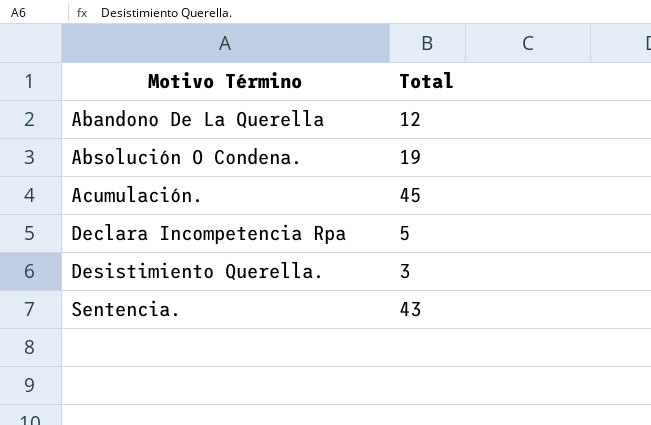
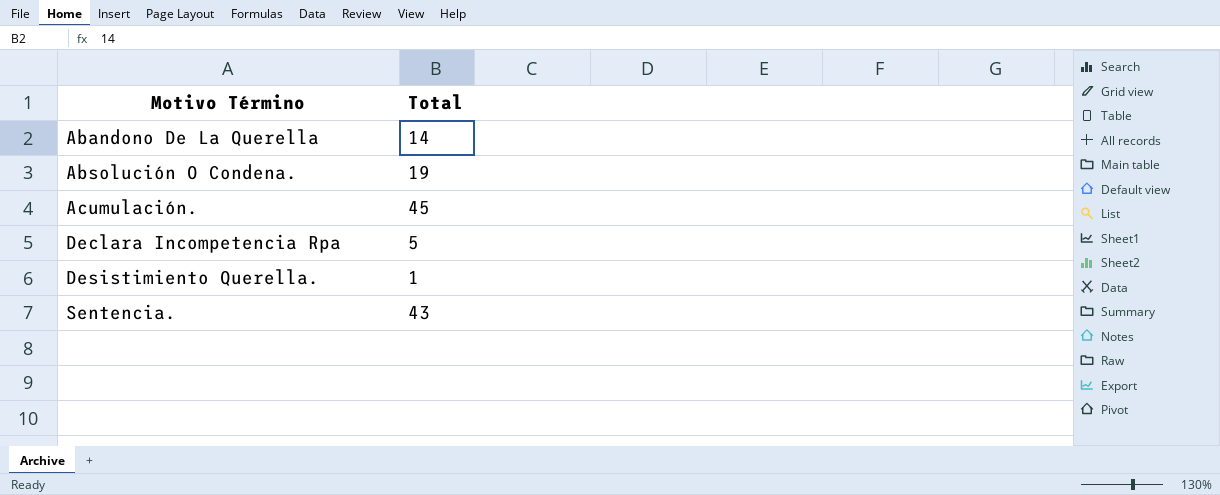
Abandono De La Querella | Total: 12 -> 14
Desistimiento Querella. | Total: 3 -> 1

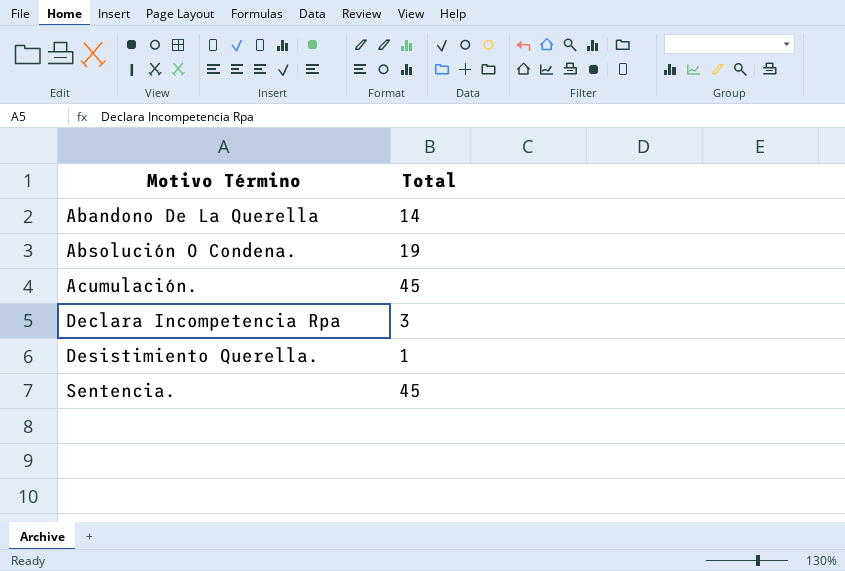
Declara Incompetencia Rpa | Total: 5 -> 3
Sentencia. | Total: 43 -> 45

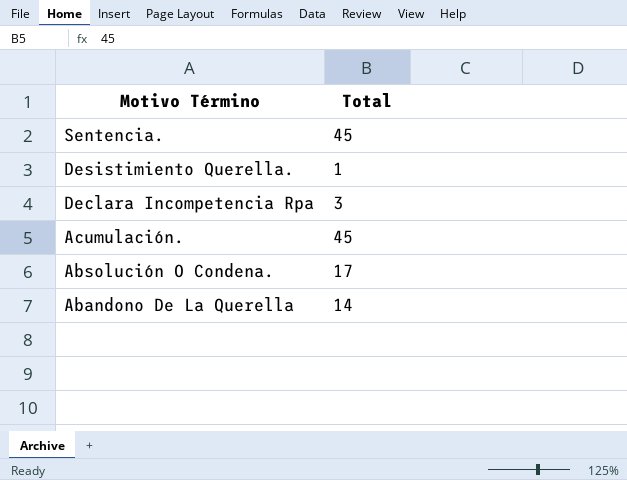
row order: Motivo Término ascending -> Motivo Término descending
Absolución O Condena. | Total: 19 -> 17

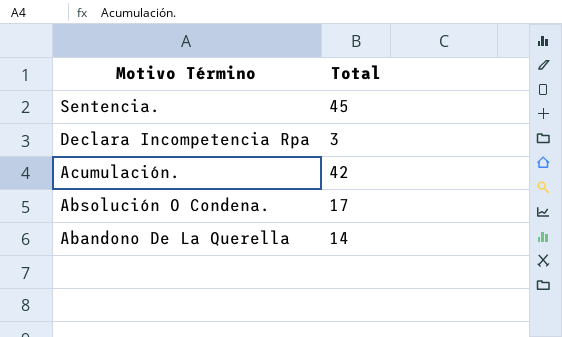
row Desistimiento Querella.: 1 -> none
Acumulación. | Total: 45 -> 42

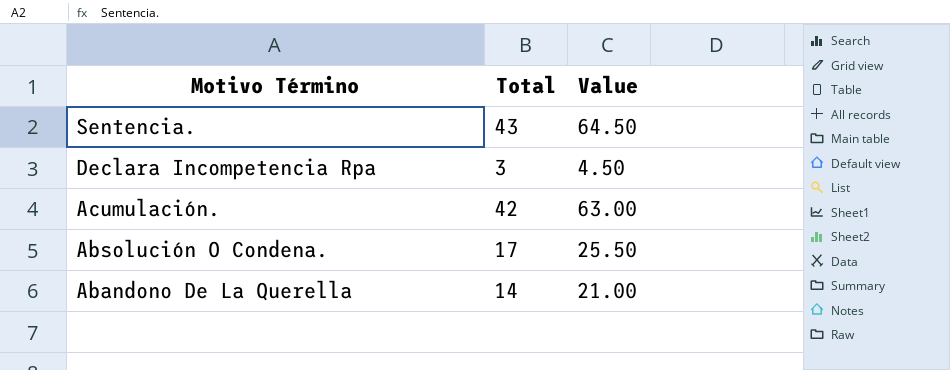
column Value | formula: none -> [Total] * 1.5
Sentencia. | Total: 45 -> 43

